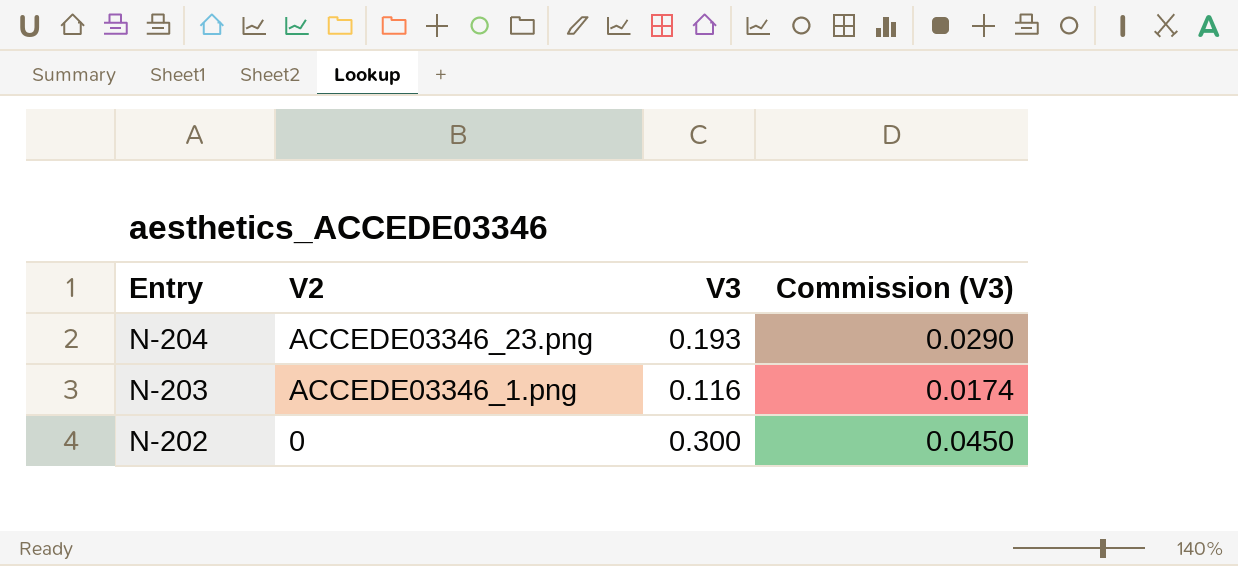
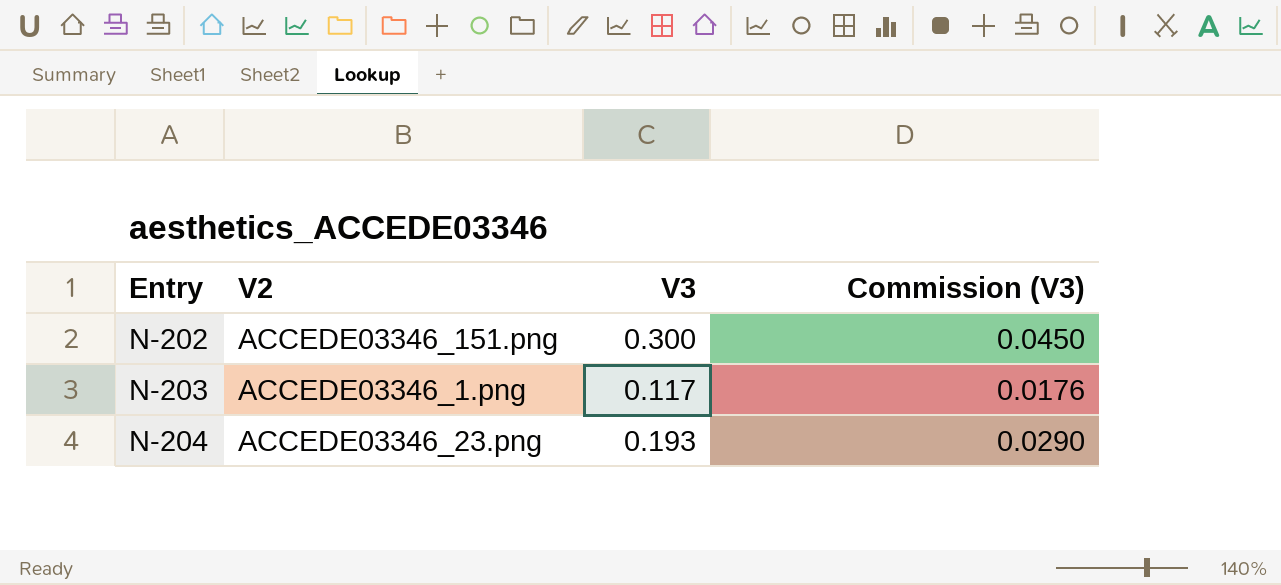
row order: Entry descending -> Entry ascending
N-202 | V2: 0 -> ACCEDE03346_151.png
N-203 | V3: 0.116 -> 0.117
N-203 | Commission (V3): 0.0174 -> 0.0176

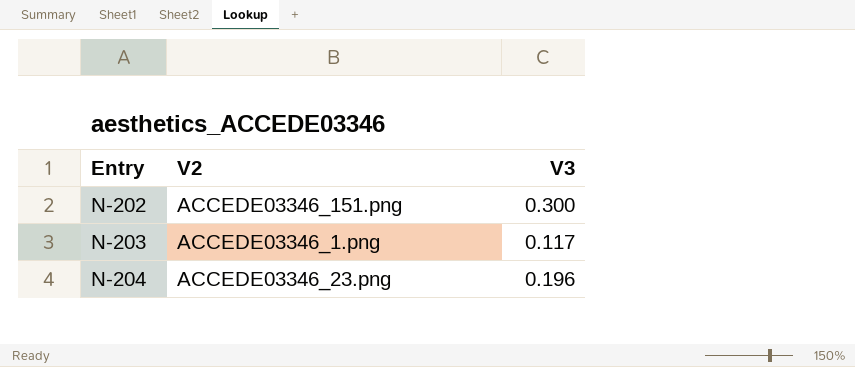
column Commission (V3) | formula: [V3] * 0.15 -> none
N-204 | V3: 0.193 -> 0.196

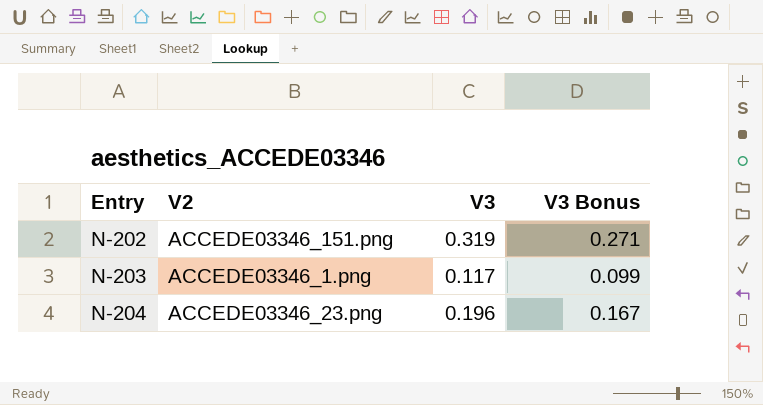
column V3 Bonus | formula: none -> [V3] * 0.85
N-202 | V3: 0.300 -> 0.319

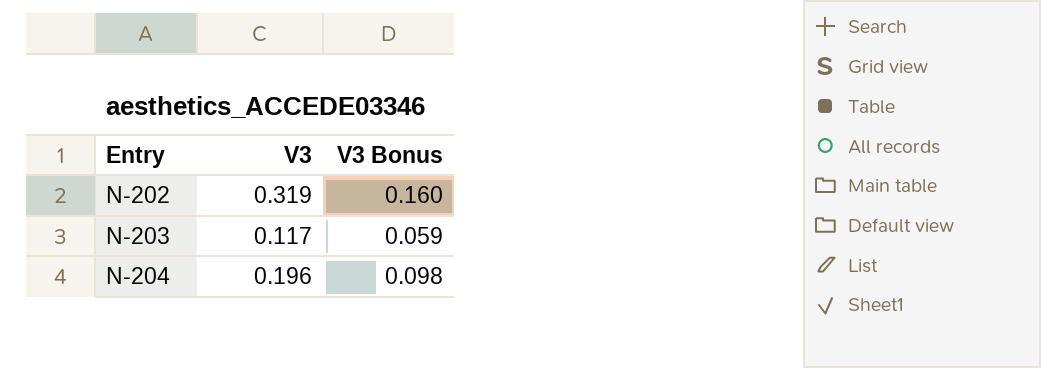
column V2 | position: 2 -> none
column V3 Bonus | formula: [V3] * 0.85 -> [V3] * 0.5

